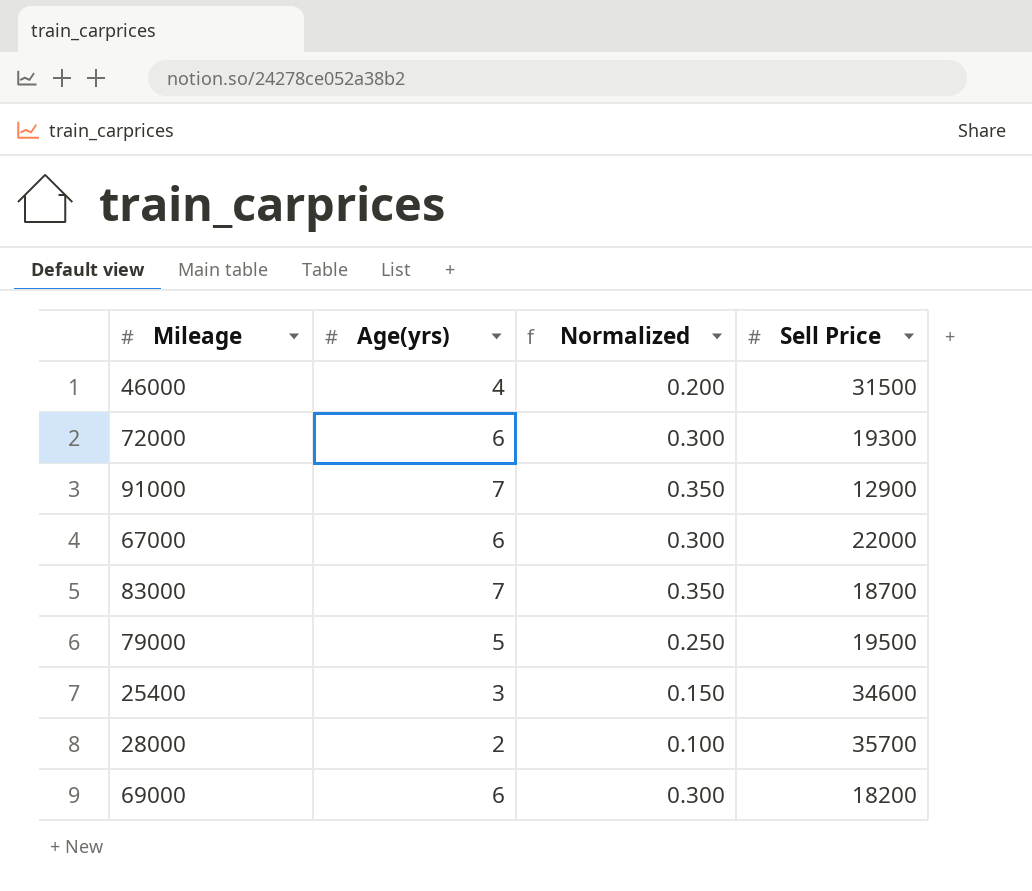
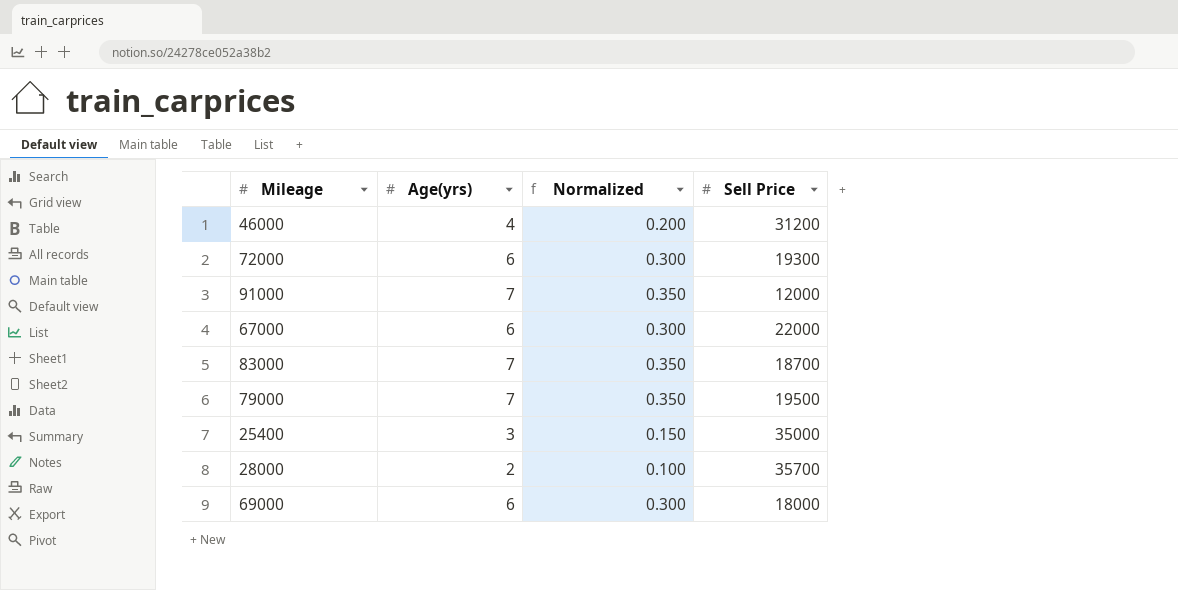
46000 | Sell Price: 31500 -> 31200
91000 | Sell Price: 12900 -> 12000
79000 | Age(yrs): 5 -> 7
79000 | Normalized: 0.250 -> 0.350
25400 | Sell Price: 34600 -> 35000
69000 | Sell Price: 18200 -> 18000

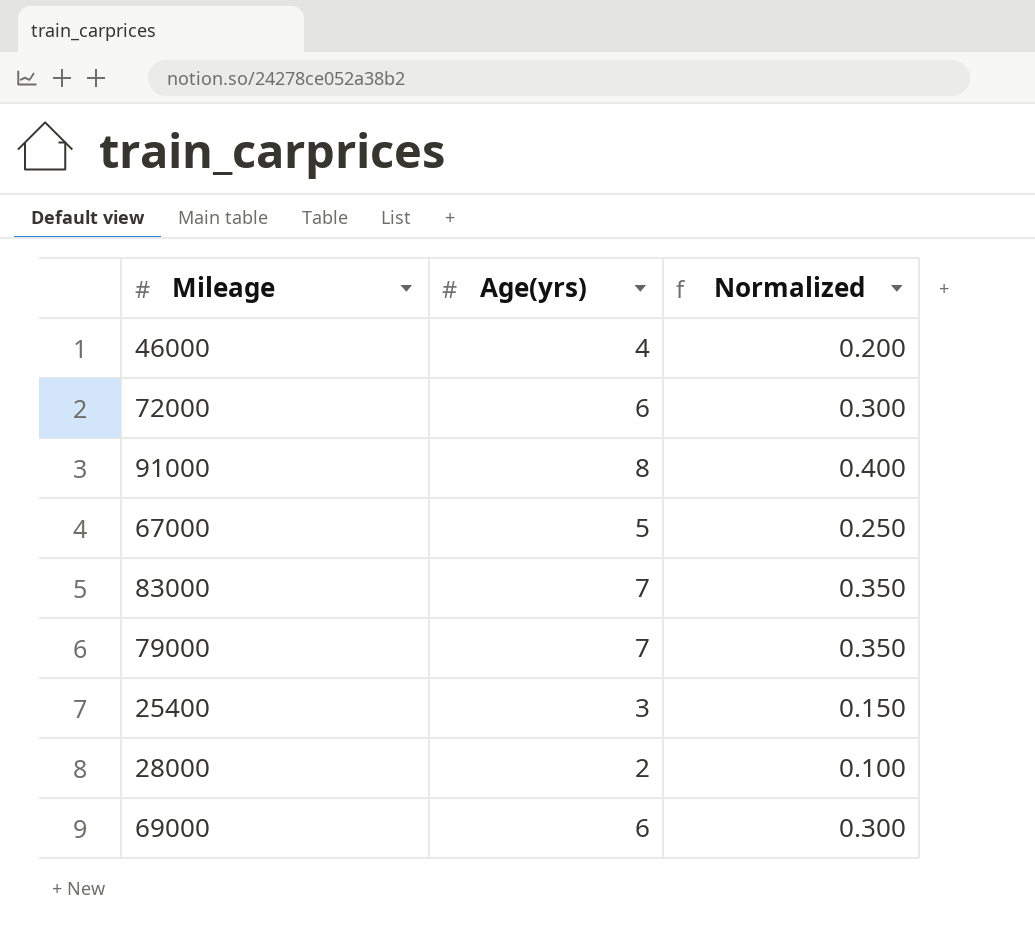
column Sell Price | position: 4 -> none
91000 | Age(yrs): 7 -> 8
91000 | Normalized: 0.350 -> 0.400
67000 | Age(yrs): 6 -> 5
67000 | Normalized: 0.300 -> 0.250

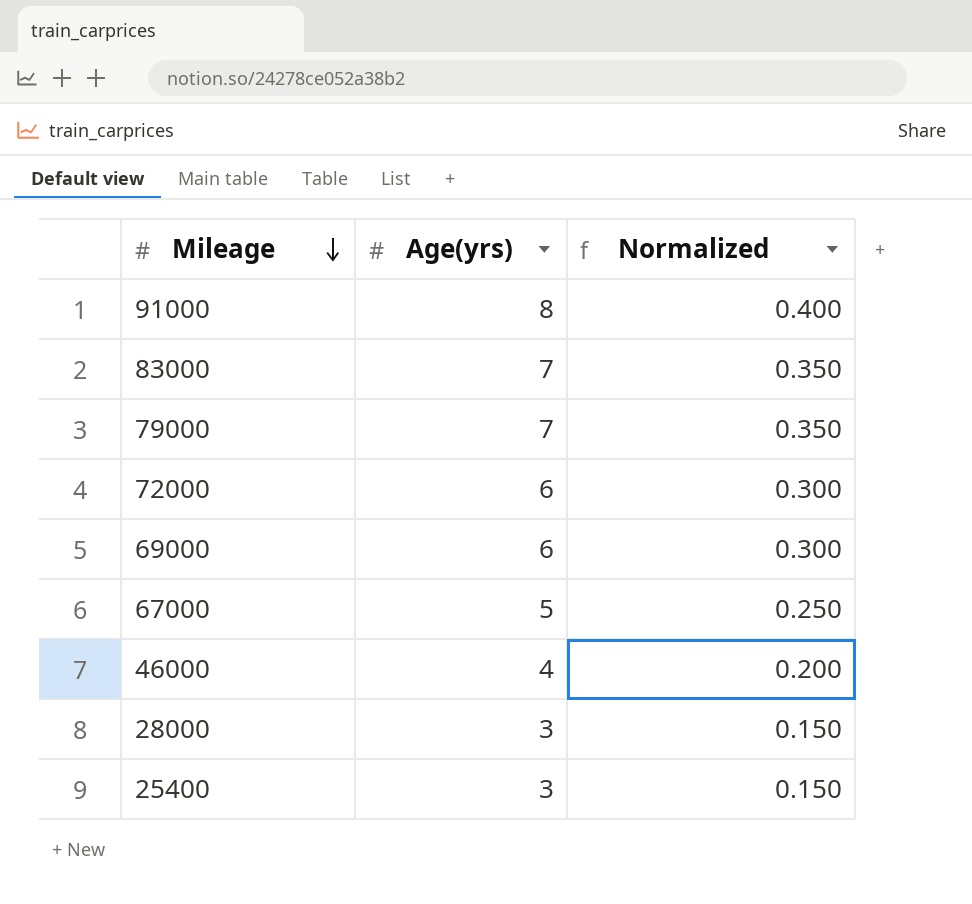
row order: none -> Mileage descending
28000 | Age(yrs): 2 -> 3
28000 | Normalized: 0.100 -> 0.150

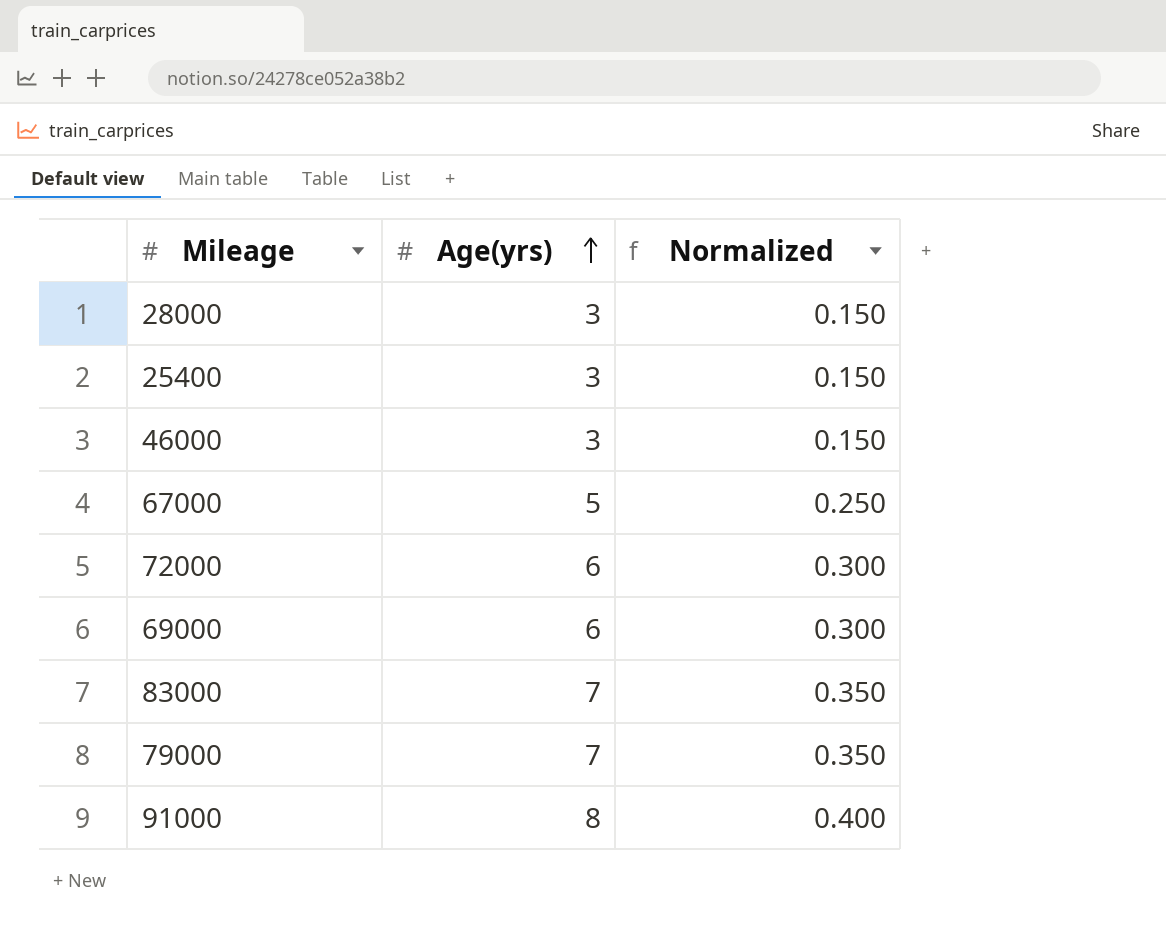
row order: Mileage descending -> Age(yrs) ascending
46000 | Age(yrs): 4 -> 3
46000 | Normalized: 0.200 -> 0.150

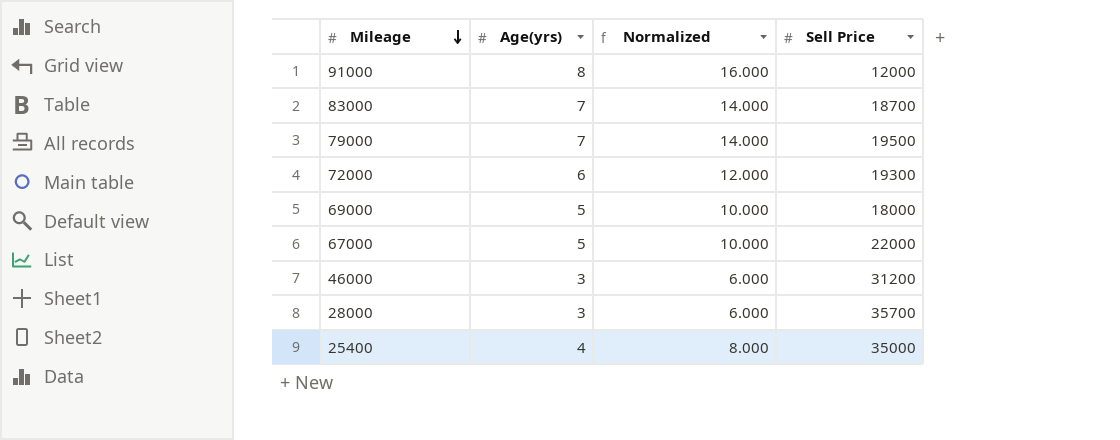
row order: Age(yrs) ascending -> Mileage descending
column Normalized | formula: [Age(yrs)] * 0.05 -> [Age(yrs)] * 2
column Sell Price | position: none -> 4
69000 | Age(yrs): 6 -> 5
25400 | Age(yrs): 3 -> 4

